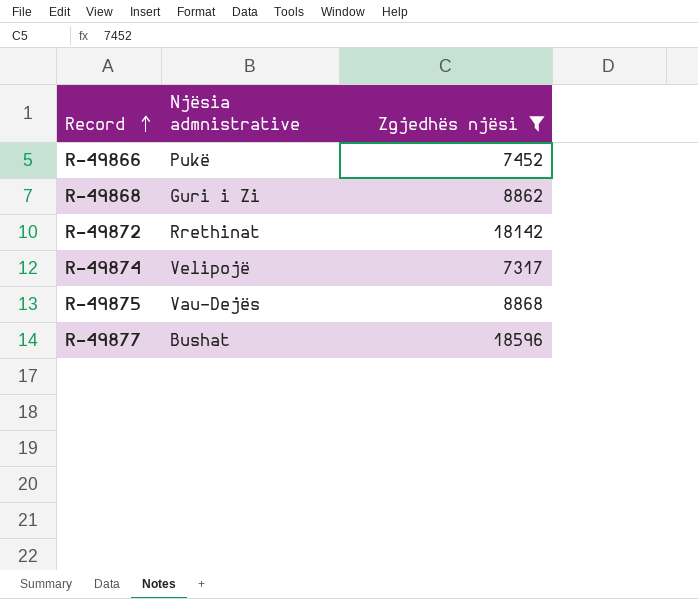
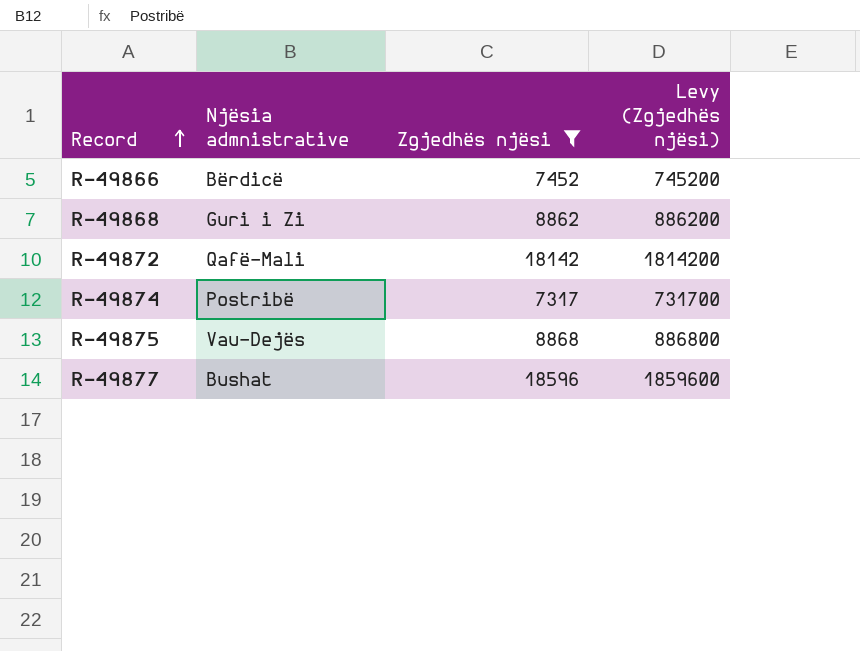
column Levy (Zgjedhës njësi) | formula: none -> [Zgjedhës njësi] * 100
R-49866 | Njësia admnistrative: Pukë -> Bërdicë
R-49872 | Njësia admnistrative: Rrethinat -> Qafë-Mali
R-49874 | Njësia admnistrative: Velipojë -> Postribë

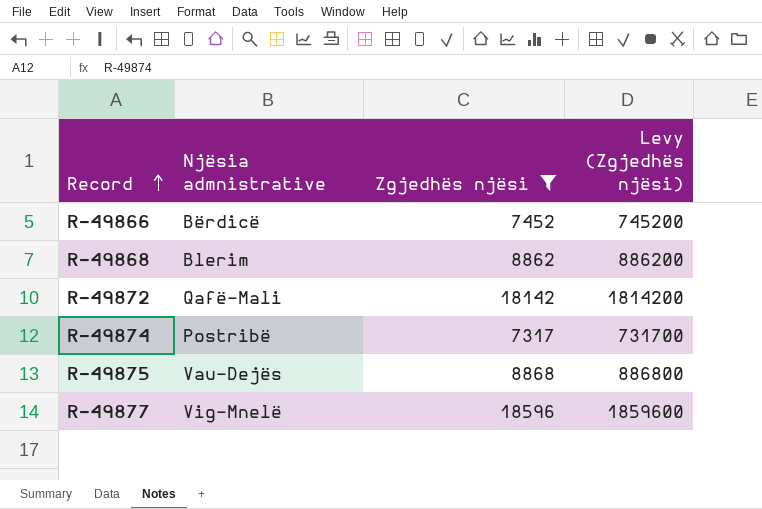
R-49868 | Njësia admnistrative: Guri i Zi -> Blerim
R-49877 | Njësia admnistrative: Bushat -> Vig-Mnelë

